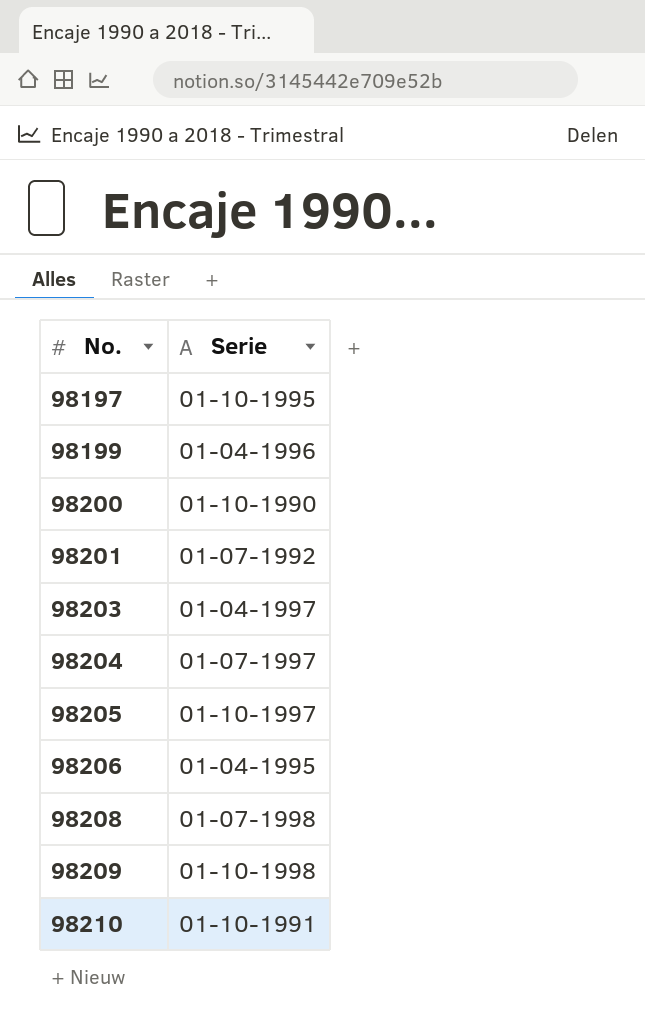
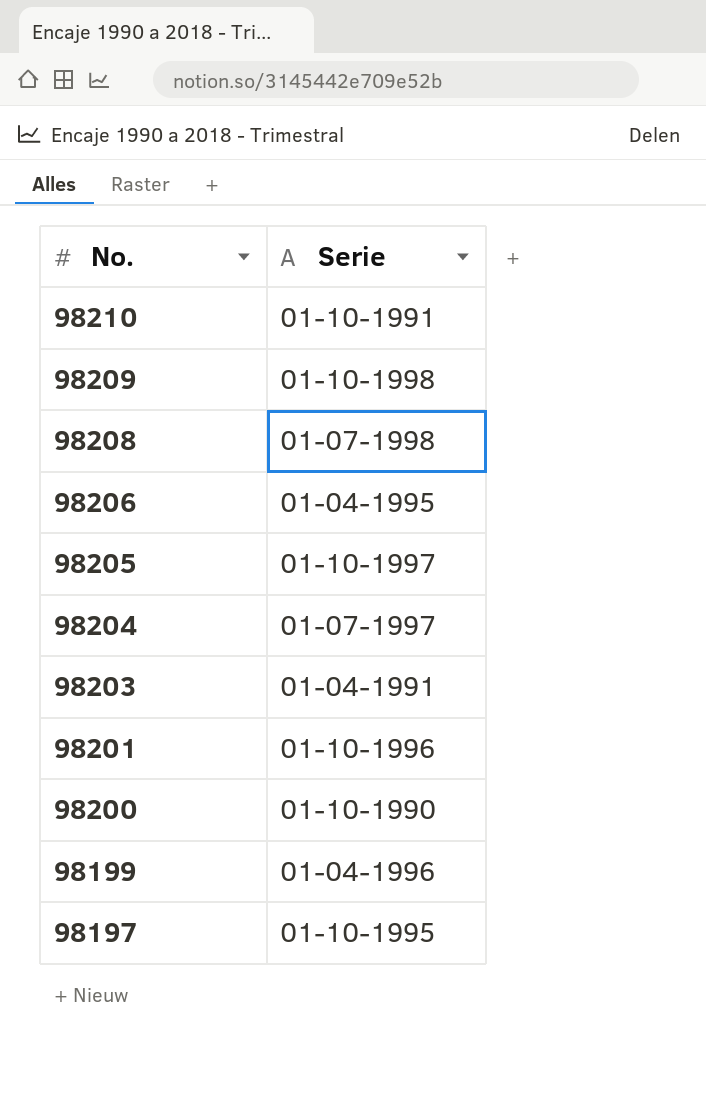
row order: No. ascending -> No. descending
98203 | Serie: 01-04-1997 -> 01-04-1991
98201 | Serie: 01-07-1992 -> 01-10-1996

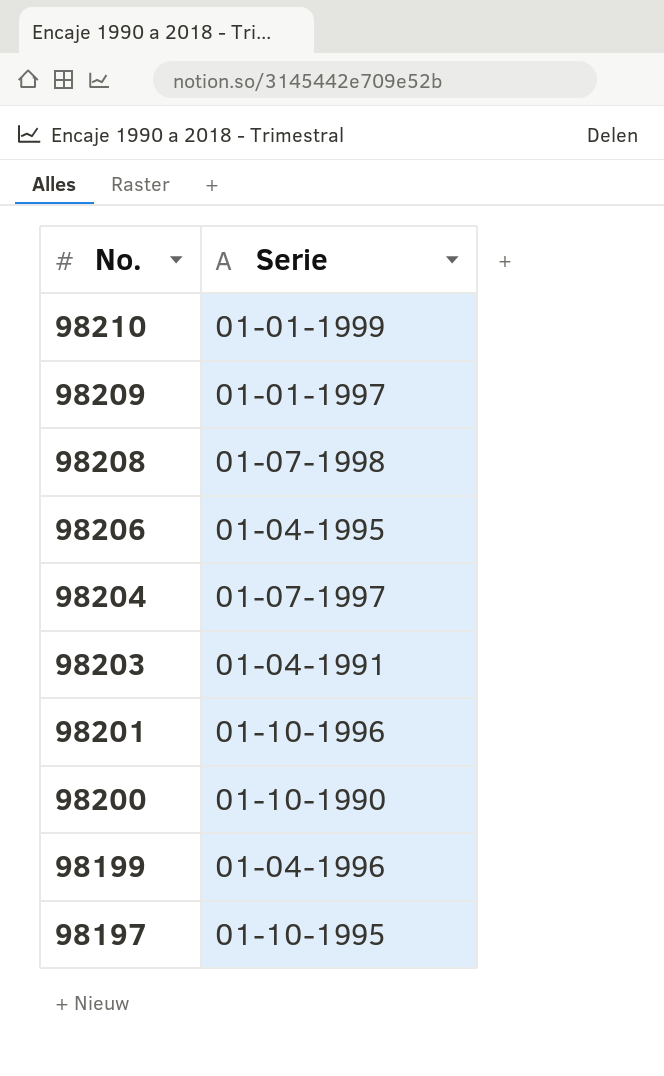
row 98205: 01-10-1997 -> none
98210 | Serie: 01-10-1991 -> 01-01-1999
98209 | Serie: 01-10-1998 -> 01-01-1997

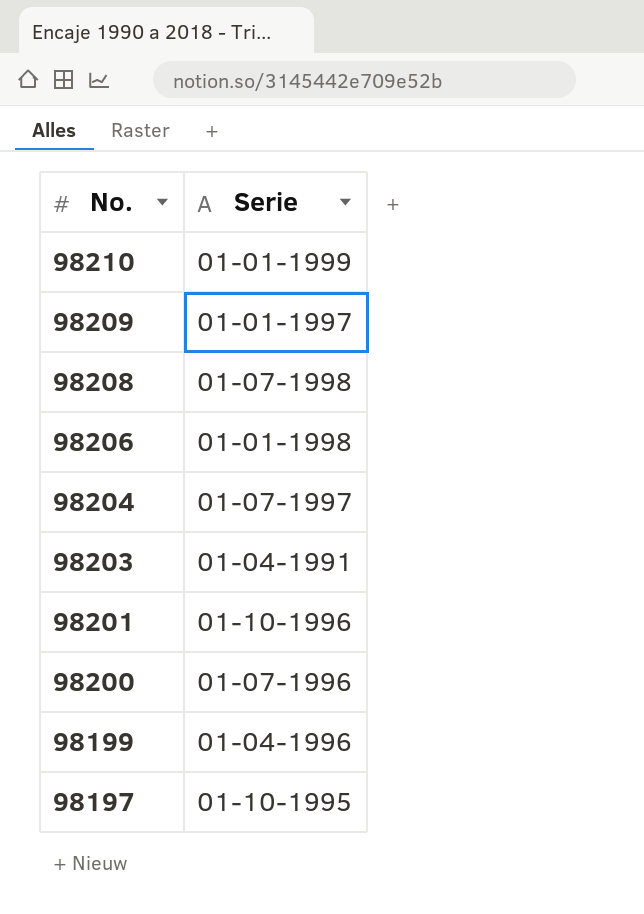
98206 | Serie: 01-04-1995 -> 01-01-1998
98200 | Serie: 01-10-1990 -> 01-07-1996

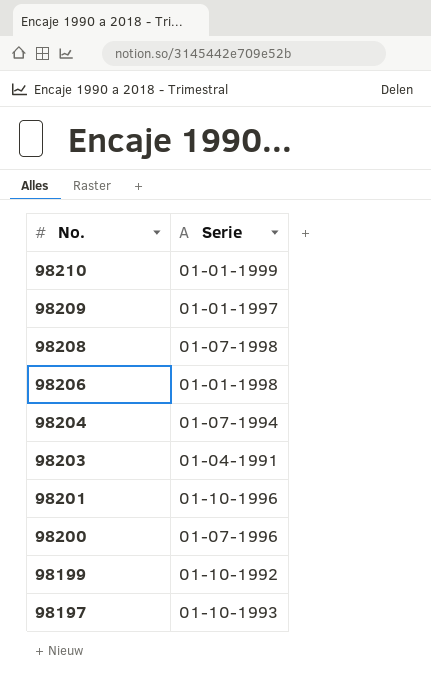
98204 | Serie: 01-07-1997 -> 01-07-1994
98199 | Serie: 01-04-1996 -> 01-10-1992
98197 | Serie: 01-10-1995 -> 01-10-1993

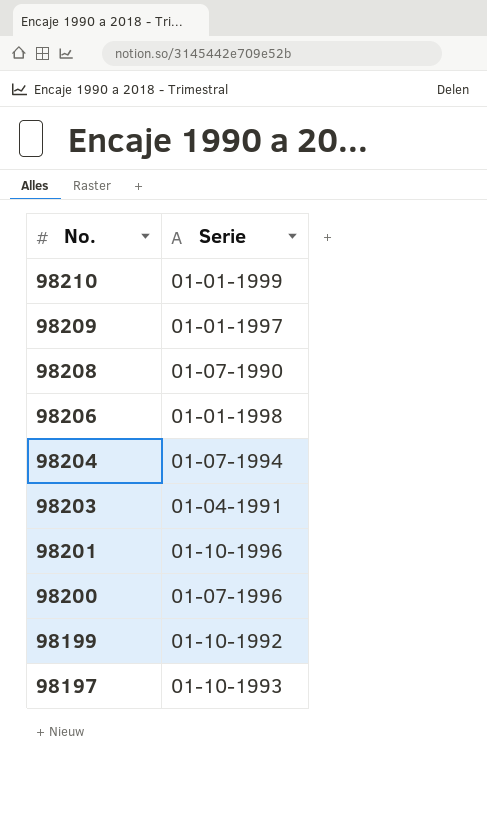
98208 | Serie: 01-07-1998 -> 01-07-1990

